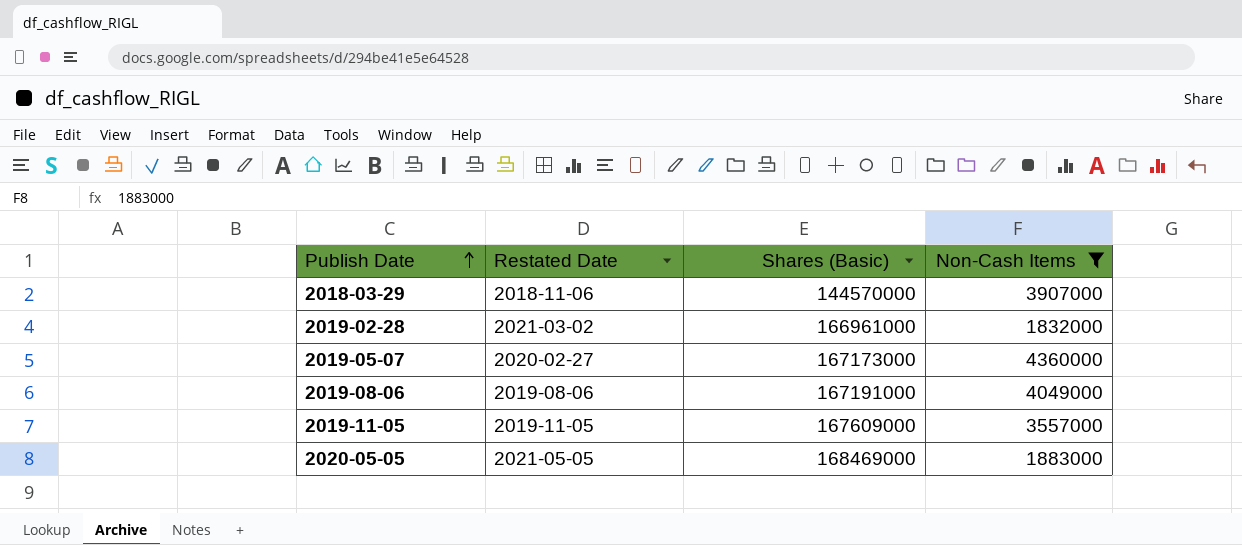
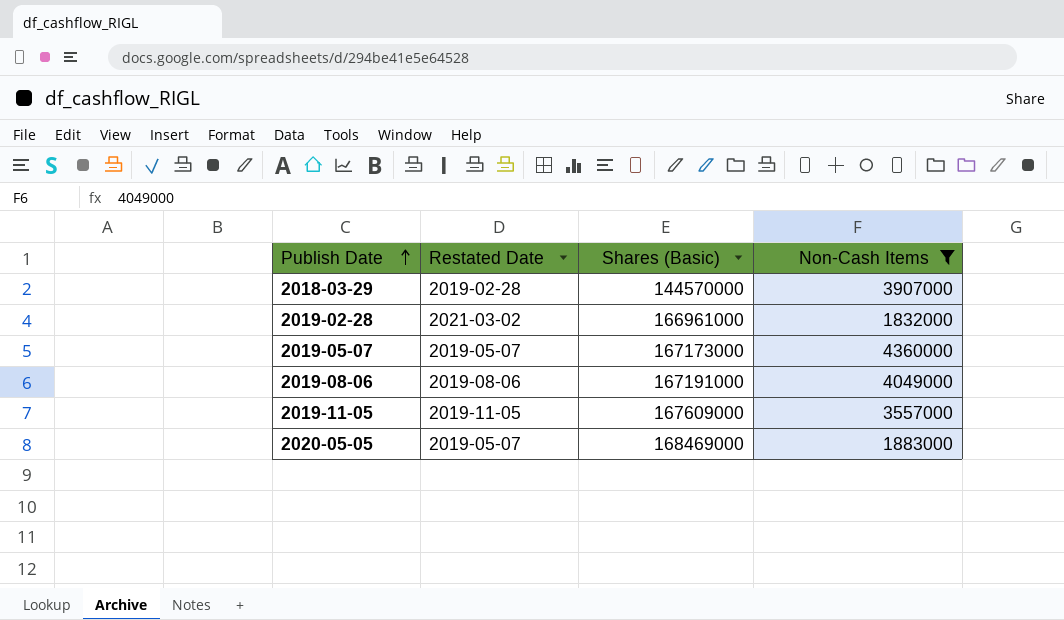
2018-03-29 | Restated Date: 2018-11-06 -> 2019-02-28
2019-05-07 | Restated Date: 2020-02-27 -> 2019-05-07
2020-05-05 | Restated Date: 2021-05-05 -> 2019-05-07

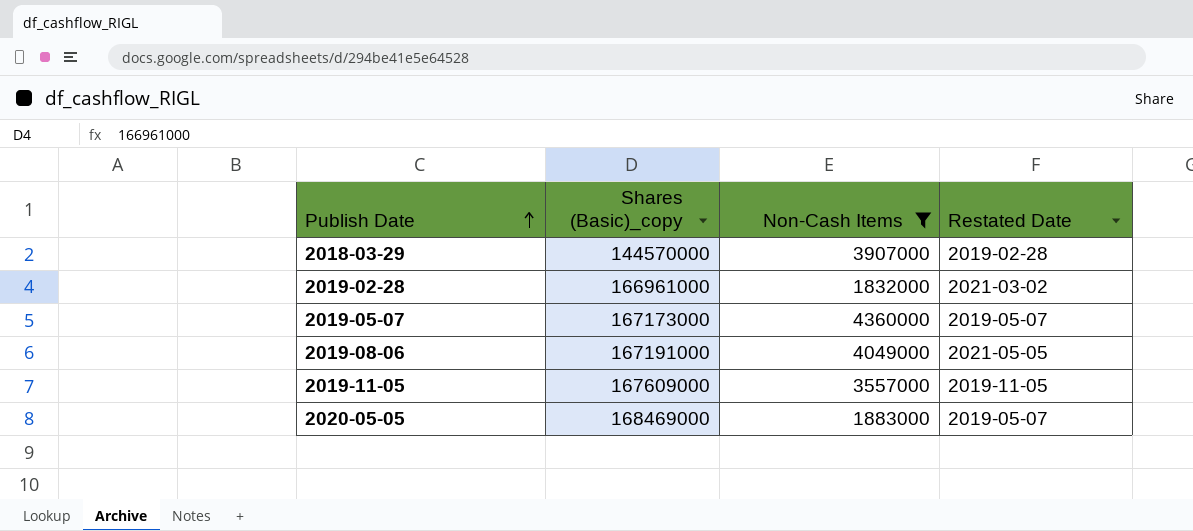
column name: Shares (Basic) -> Shares (Basic)_copy
column Restated Date | position: 2 -> 4
2019-08-06 | Restated Date: 2019-08-06 -> 2021-05-05

